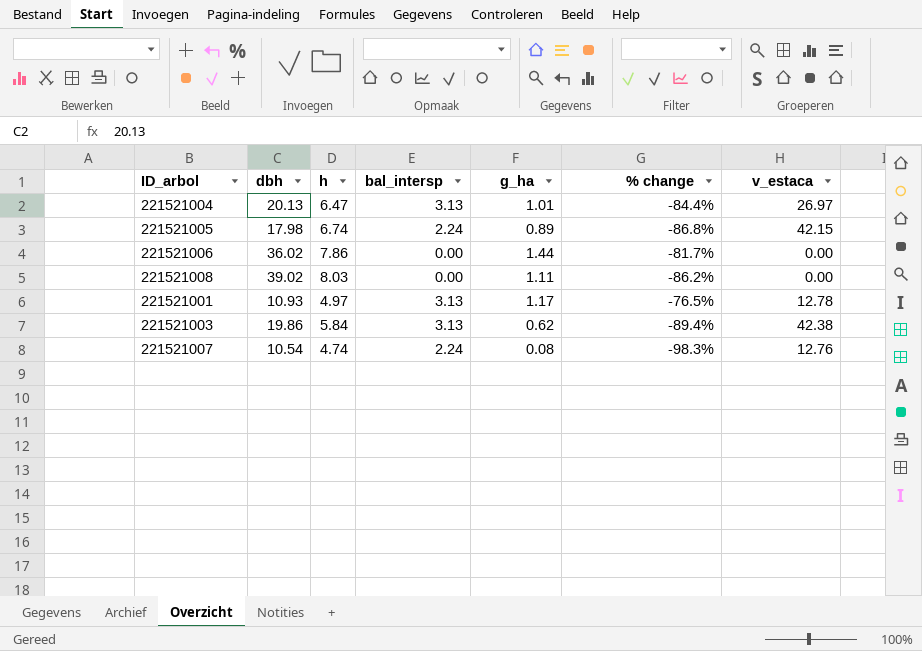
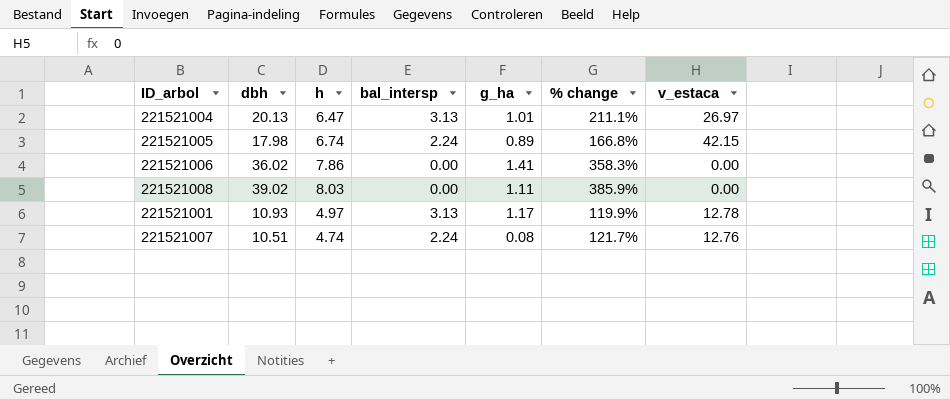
column % change | formula: ([g_ha] - [h]) / [h] -> ([dbh] - [h]) / [h]
row 221521003: 19.86 | 5.84 | 3.13 | 0.62 | -89.4% | 42.38 -> none
221521006 | g_ha: 1.44 -> 1.41
221521007 | dbh: 10.54 -> 10.51

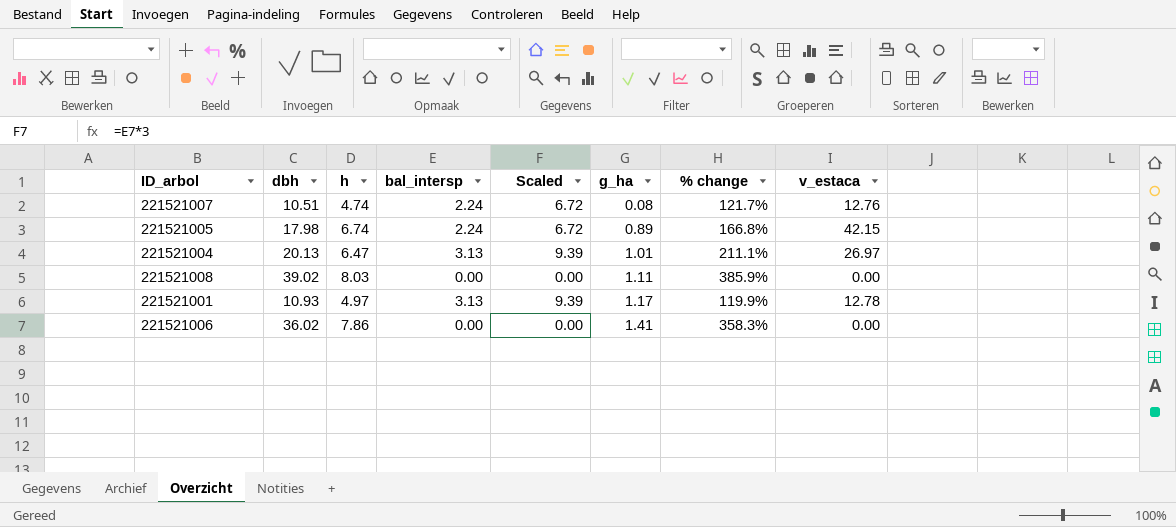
row order: none -> g_ha ascending
column Scaled | formula: none -> [bal_intersp] * 3

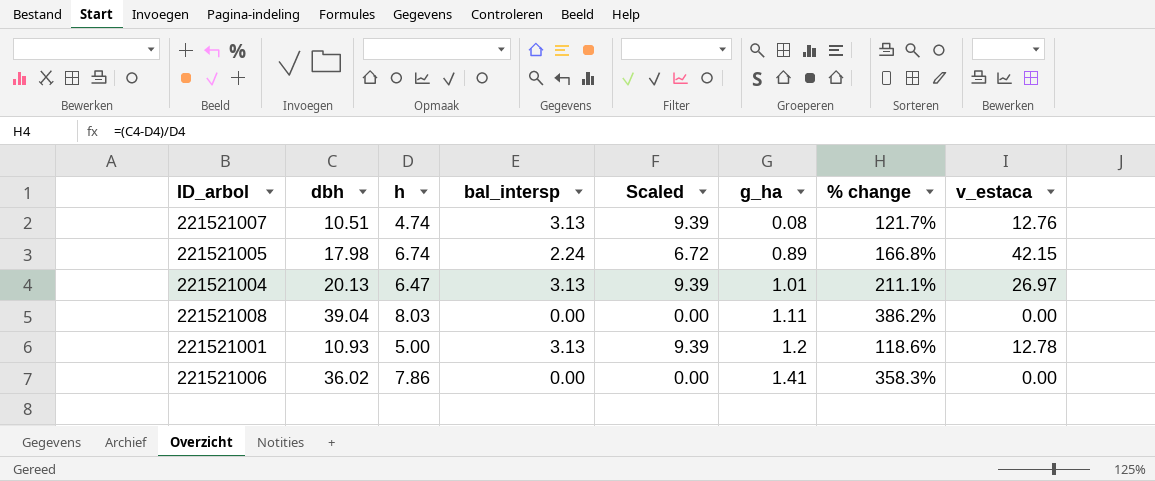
221521007 | bal_intersp: 2.24 -> 3.13
221521007 | Scaled: 6.72 -> 9.39
221521008 | dbh: 39.02 -> 39.04
221521008 | % change: 385.9% -> 386.2%
221521001 | h: 4.97 -> 5.00
221521001 | g_ha: 1.17 -> 1.2
221521001 | % change: 119.9% -> 118.6%

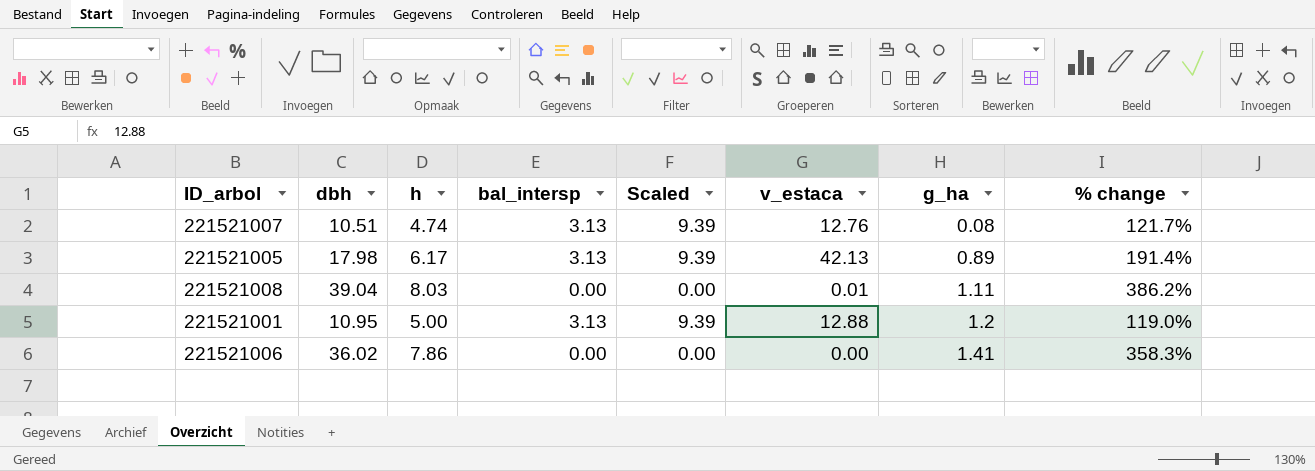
column v_estaca | position: 8 -> 6
row 221521004: 20.13 | 6.47 | 3.13 | 9.39 | 1.01 | 211.1% | 26.97 -> none
221521005 | h: 6.74 -> 6.17
221521005 | bal_intersp: 2.24 -> 3.13
221521005 | Scaled: 6.72 -> 9.39
221521005 | v_estaca: 42.15 -> 42.13
221521005 | % change: 166.8% -> 191.4%
221521008 | v_estaca: 0.00 -> 0.01
221521001 | dbh: 10.93 -> 10.95
221521001 | v_estaca: 12.78 -> 12.88
221521001 | % change: 118.6% -> 119.0%

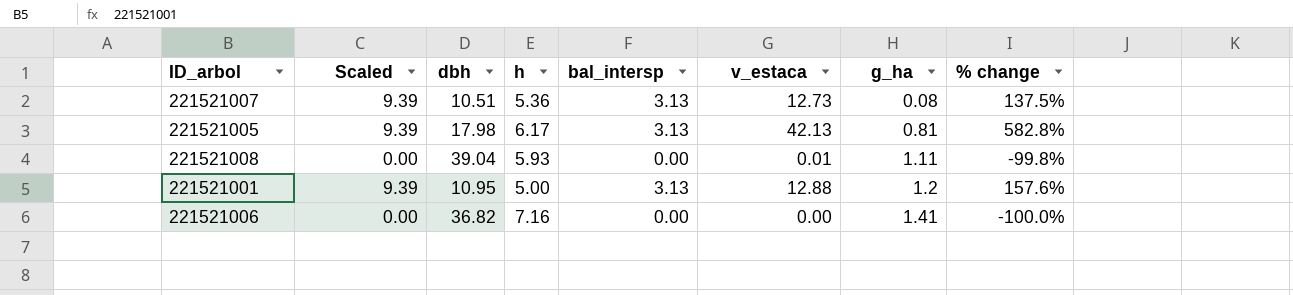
column Scaled | position: 5 -> 2
column % change | formula: ([dbh] - [h]) / [h] -> ([v_estaca] - [h]) / [h]
221521007 | h: 4.74 -> 5.36
221521007 | v_estaca: 12.76 -> 12.73
221521005 | g_ha: 0.89 -> 0.81
221521008 | h: 8.03 -> 5.93
221521006 | dbh: 36.02 -> 36.82
221521006 | h: 7.86 -> 7.16

